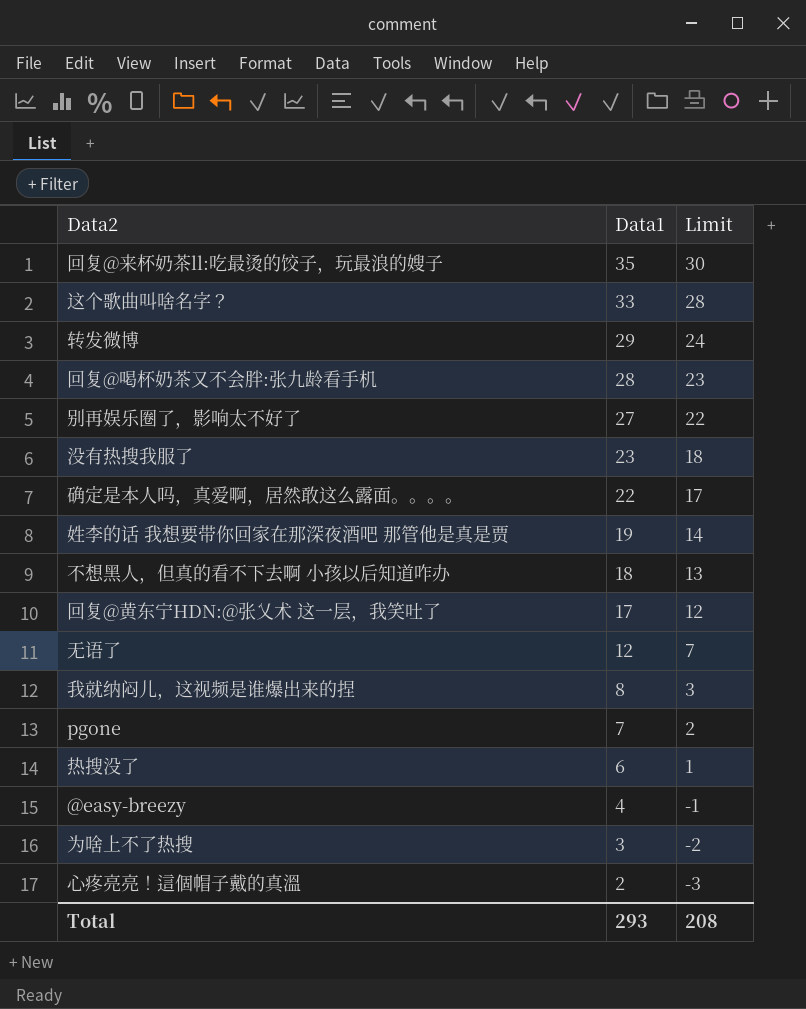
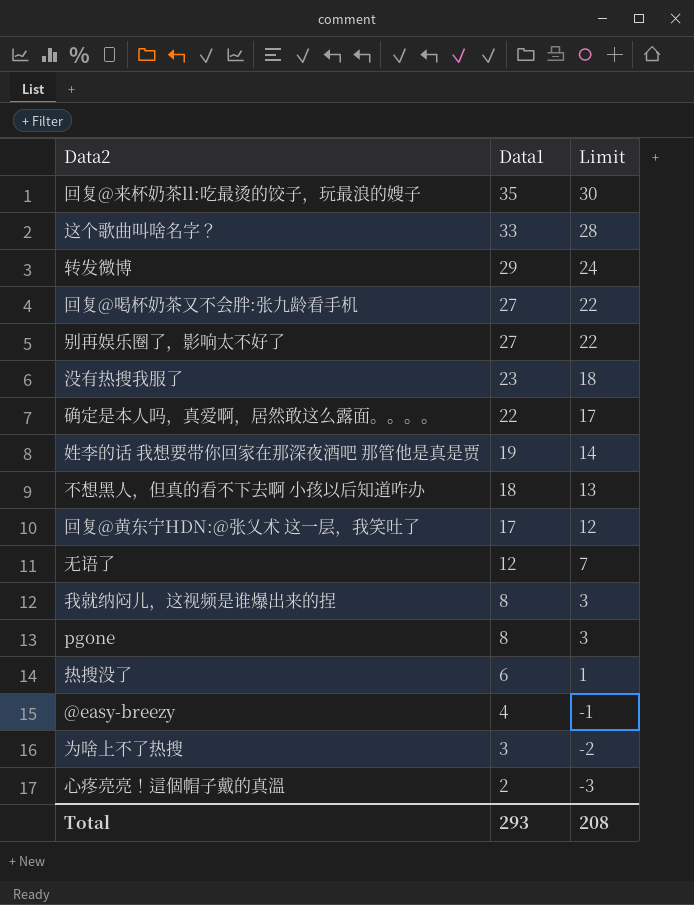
回复@喝杯奶茶又不会胖:张九龄看手机 | Data1: 28 -> 27
回复@喝杯奶茶又不会胖:张九龄看手机 | Limit: 23 -> 22
pgone | Data1: 7 -> 8
pgone | Limit: 2 -> 3

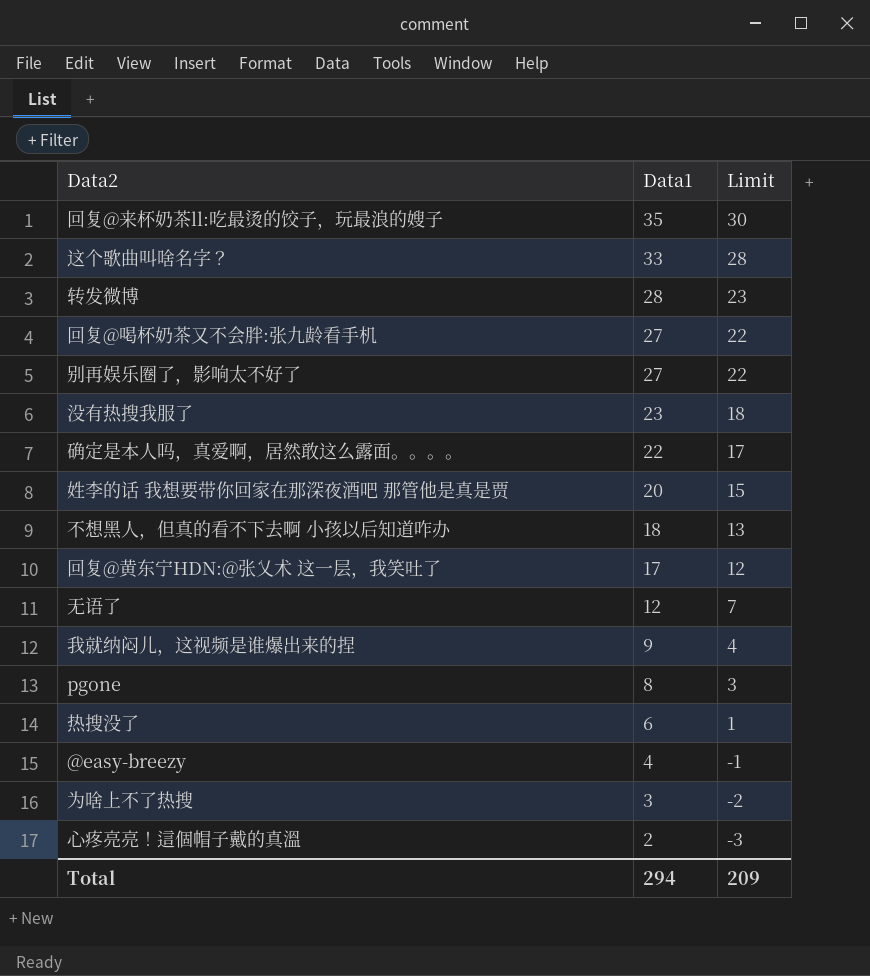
转发微博 | Data1: 29 -> 28
转发微博 | Limit: 24 -> 23
姓李的话 我想要带你回家在那深夜酒吧 那管他是真是贾 | Data1: 19 -> 20
姓李的话 我想要带你回家在那深夜酒吧 那管他是真是贾 | Limit: 14 -> 15
我就纳闷儿，这视频是谁爆出来的捏 | Data1: 8 -> 9
我就纳闷儿，这视频是谁爆出来的捏 | Limit: 3 -> 4
Total | Data1: 293 -> 294
Total | Limit: 208 -> 209

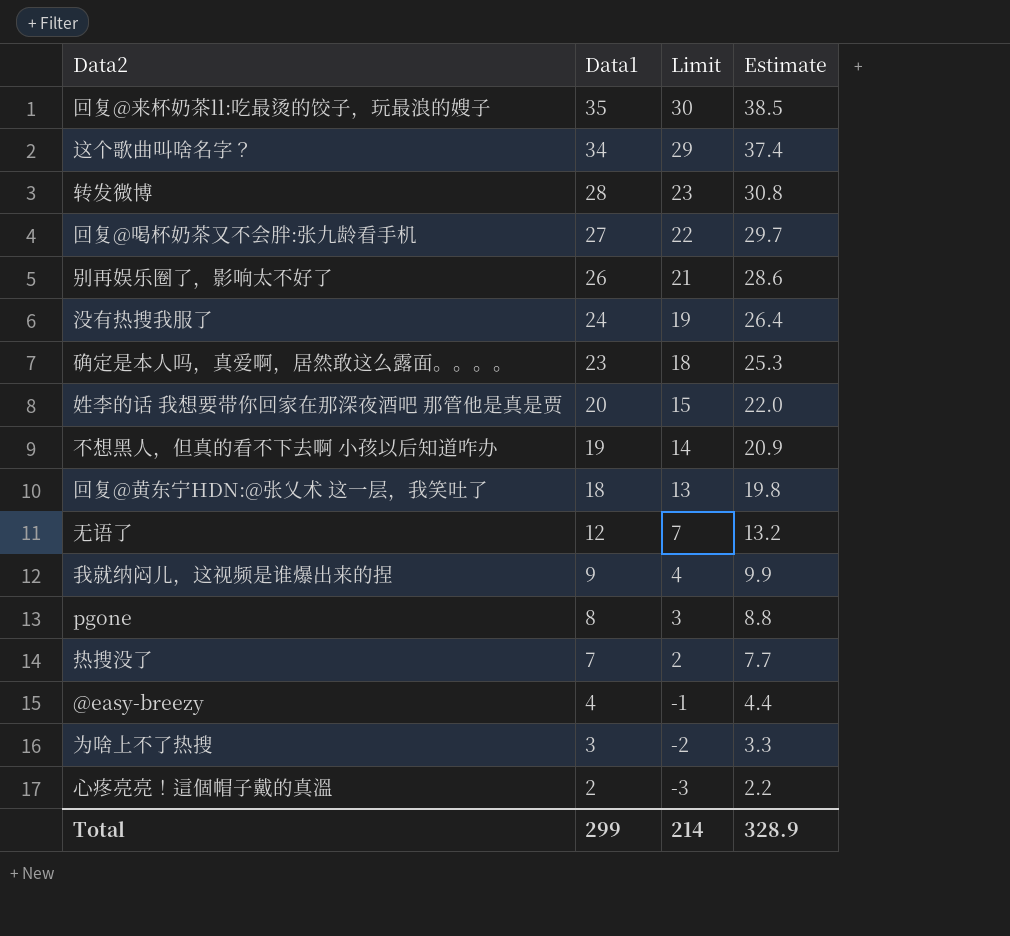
column Estimate | formula: none -> [Data1] * 1.1
这个歌曲叫啥名字？ | Data1: 33 -> 34
这个歌曲叫啥名字？ | Limit: 28 -> 29
别再娱乐圈了，影响太不好了 | Data1: 27 -> 26
别再娱乐圈了，影响太不好了 | Limit: 22 -> 21
没有热搜我服了 | Data1: 23 -> 24
没有热搜我服了 | Limit: 18 -> 19
确定是本人吗，真爱啊，居然敢这么露面。。。。 | Data1: 22 -> 23
确定是本人吗，真爱啊，居然敢这么露面。。。。 | Limit: 17 -> 18
不想黑人，但真的看不下去啊 小孩以后知道咋办 | Data1: 18 -> 19
不想黑人，但真的看不下去啊 小孩以后知道咋办 | Limit: 13 -> 14
回复@黄东宁HDN:@张乂术 这一层，我笑吐了 | Data1: 17 -> 18
回复@黄东宁HDN:@张乂术 这一层，我笑吐了 | Limit: 12 -> 13
热搜没了 | Data1: 6 -> 7
热搜没了 | Limit: 1 -> 2
Total | Data1: 294 -> 299
Total | Limit: 209 -> 214

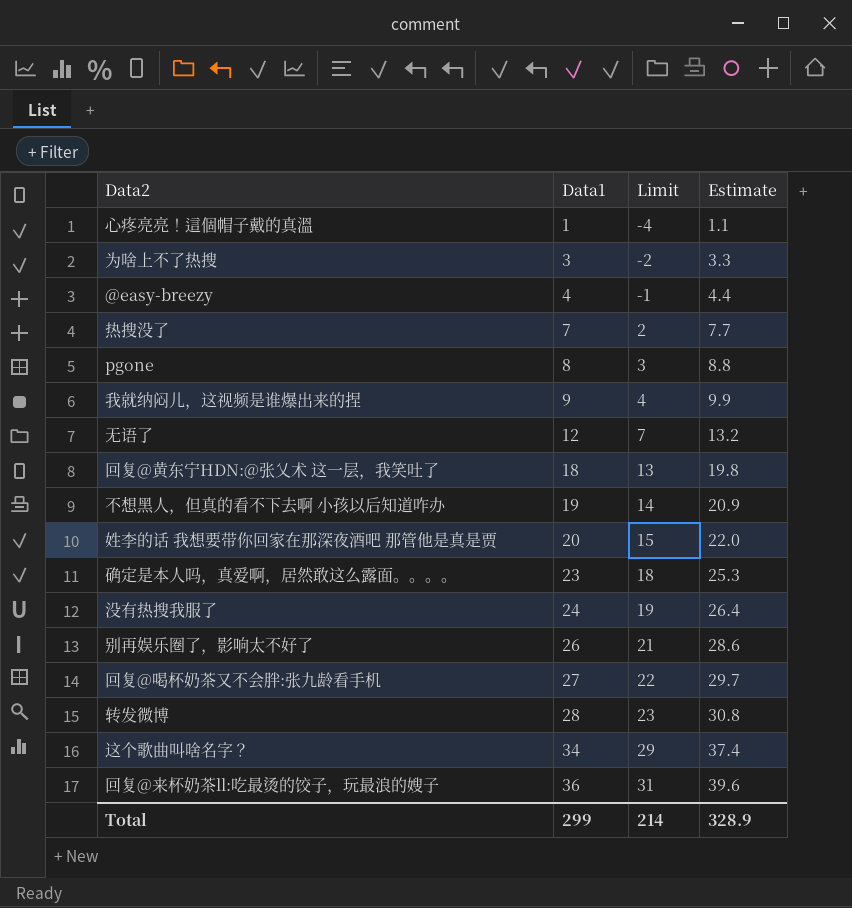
row order: Data1 descending -> Data1 ascending
心疼亮亮！這個帽子戴的真溫 | Data1: 2 -> 1
心疼亮亮！這個帽子戴的真溫 | Limit: -3 -> -4
心疼亮亮！這個帽子戴的真溫 | Estimate: 2.2 -> 1.1
回复@来杯奶茶ll:吃最烫的饺子，玩最浪的嫂子 | Data1: 35 -> 36
回复@来杯奶茶ll:吃最烫的饺子，玩最浪的嫂子 | Limit: 30 -> 31
回复@来杯奶茶ll:吃最烫的饺子，玩最浪的嫂子 | Estimate: 38.5 -> 39.6

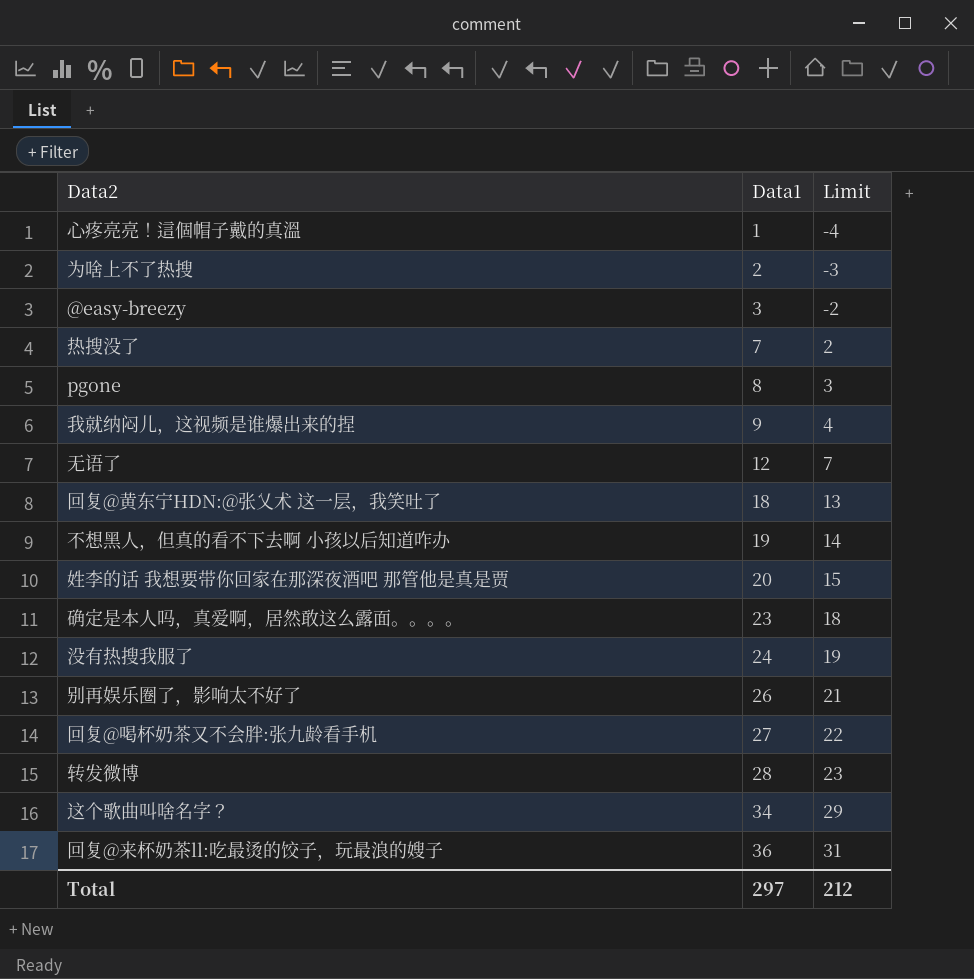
column Estimate | formula: [Data1] * 1.1 -> none
为啥上不了热搜 | Data1: 3 -> 2
为啥上不了热搜 | Limit: -2 -> -3
@easy-breezy | Data1: 4 -> 3
@easy-breezy | Limit: -1 -> -2
Total | Data1: 299 -> 297
Total | Limit: 214 -> 212

